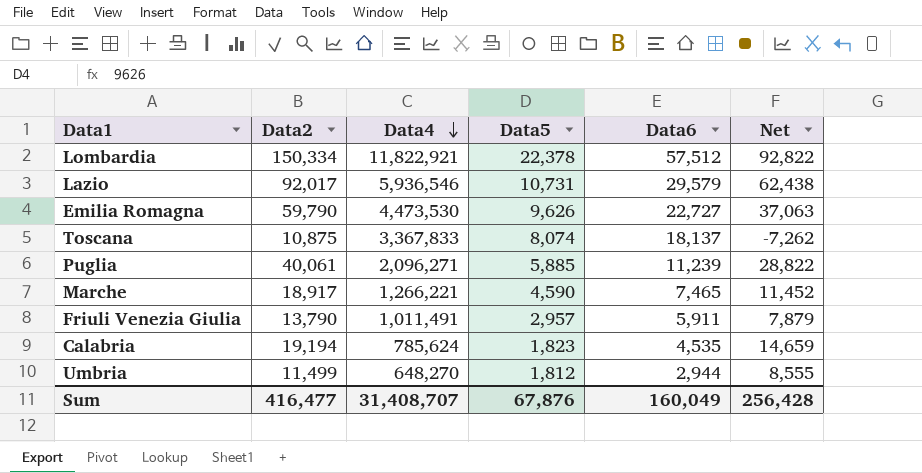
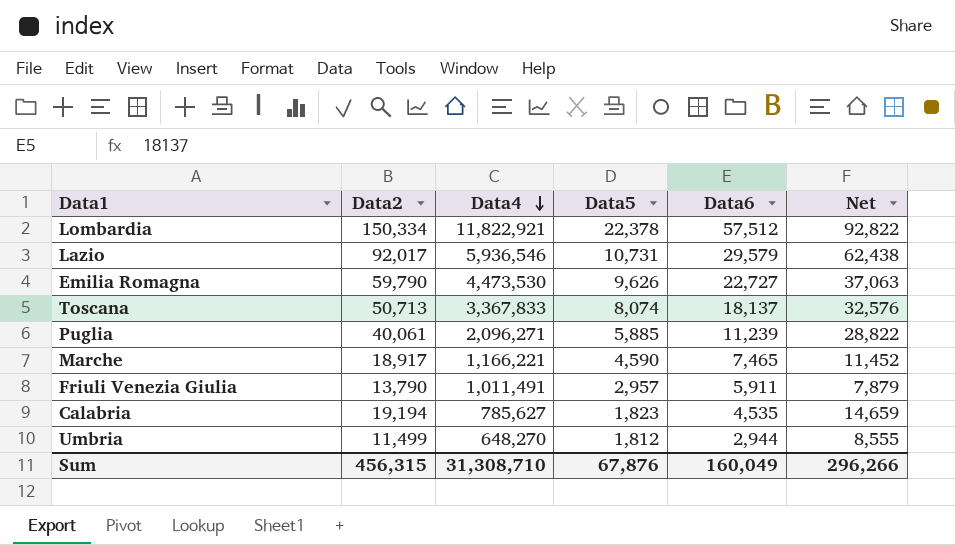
Toscana | Data2: 10,875 -> 50,713
Toscana | Net: -7,262 -> 32,576
Marche | Data4: 1,266,221 -> 1,166,221
Calabria | Data4: 785,624 -> 785,627
Sum | Data2: 416,477 -> 456,315
Sum | Data4: 31,408,707 -> 31,308,710
Sum | Net: 256,428 -> 296,266

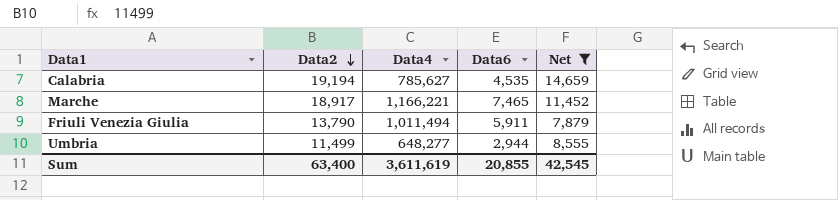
filter: none -> Net <= 14,659
row order: Data4 descending -> Data2 descending
column Data5 | position: 4 -> none
Friuli Venezia Giulia | Data4: 1,011,491 -> 1,011,494
Umbria | Data4: 648,270 -> 648,277
Sum | Data2: 456,315 -> 63,400
Sum | Data4: 31,308,710 -> 3,611,619
Sum | Data6: 160,049 -> 20,855
Sum | Net: 296,266 -> 42,545

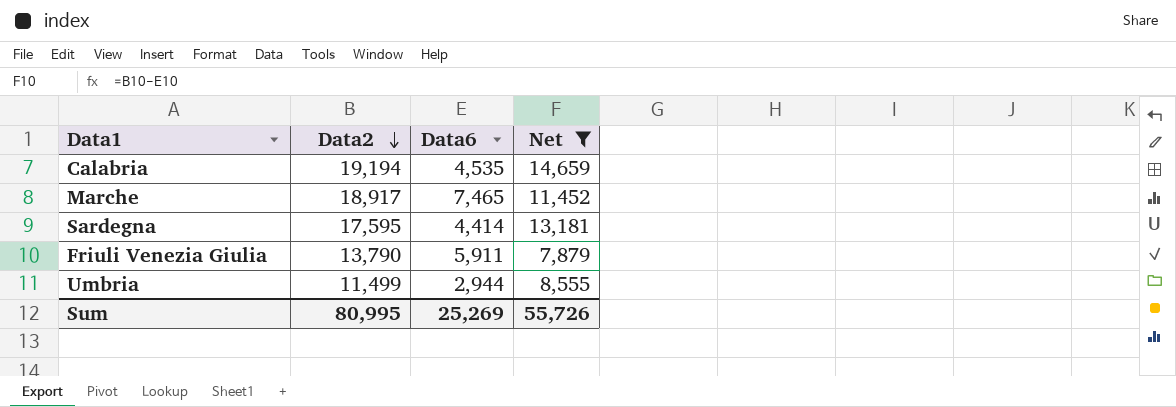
column Data4 | position: 3 -> none
row Sardegna: none -> 17,595 | 4,414 | 13,181
Sum | Data2: 63,400 -> 80,995
Sum | Data6: 20,855 -> 25,269
Sum | Net: 42,545 -> 55,726

